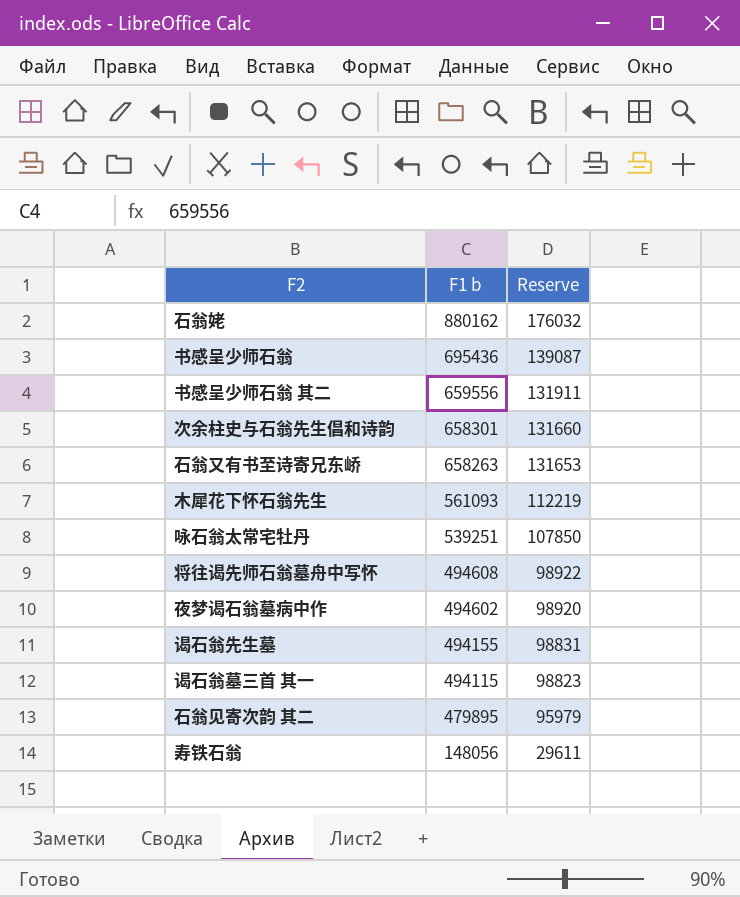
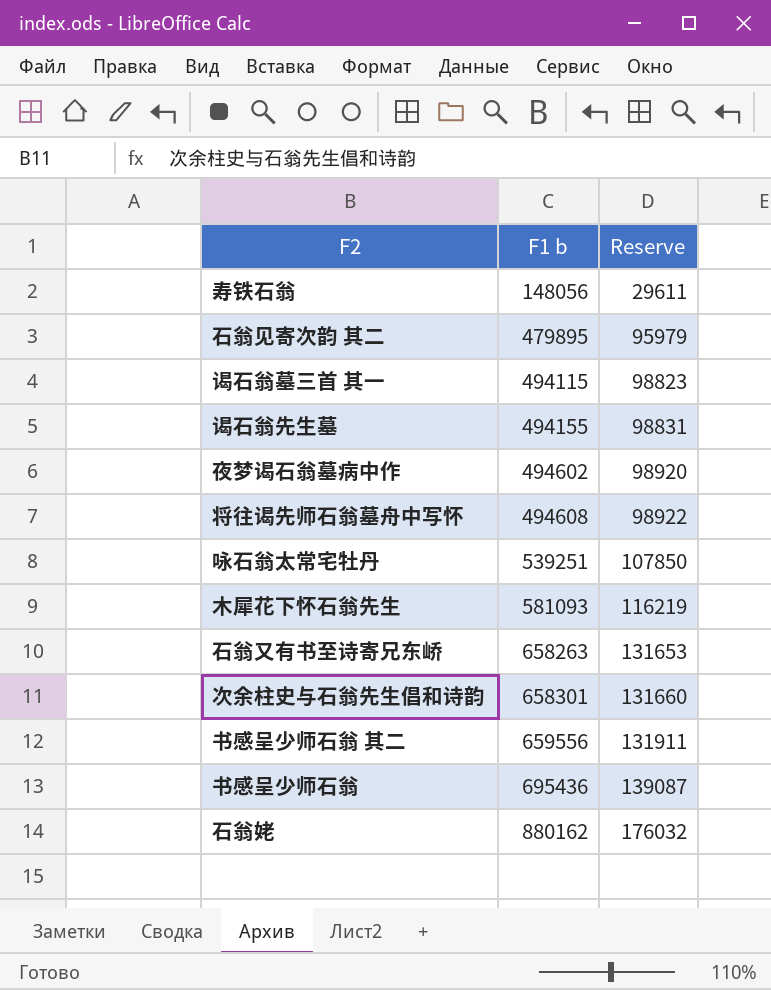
row order: F1 b descending -> F1 b ascending
木犀花下怀石翁先生 | F1 b: 561093 -> 581093
木犀花下怀石翁先生 | Reserve: 112219 -> 116219

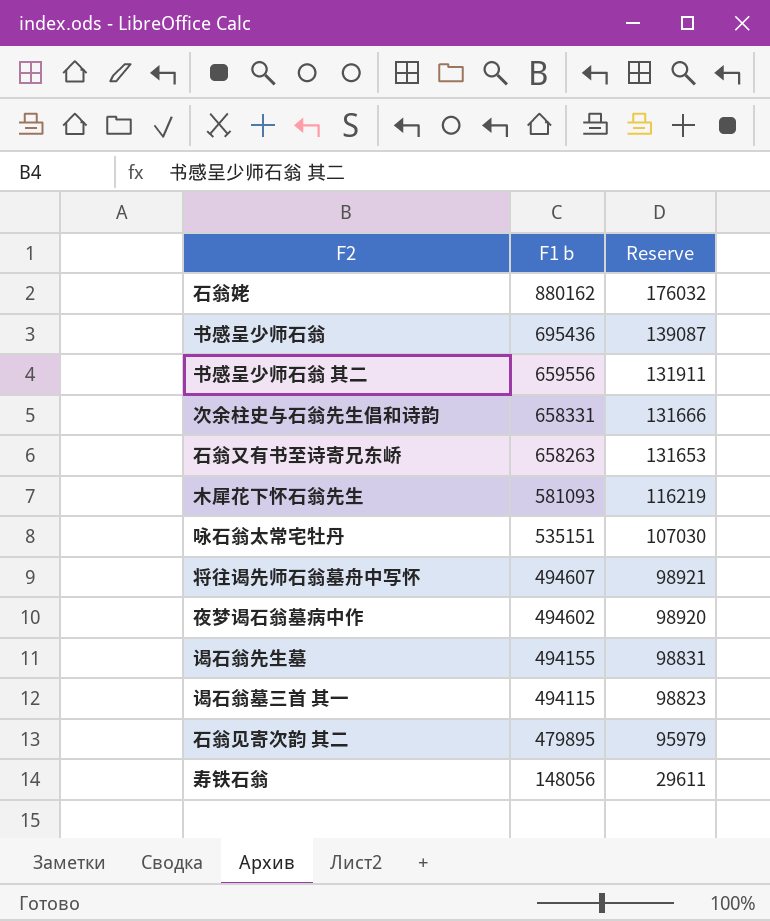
row order: F1 b ascending -> F1 b descending
次余柱史与石翁先生倡和诗韵 | F1 b: 658301 -> 658331
次余柱史与石翁先生倡和诗韵 | Reserve: 131660 -> 131666
咏石翁太常宅牡丹 | F1 b: 539251 -> 535151
咏石翁太常宅牡丹 | Reserve: 107850 -> 107030
将往谒先师石翁墓舟中写怀 | F1 b: 494608 -> 494607
将往谒先师石翁墓舟中写怀 | Reserve: 98922 -> 98921

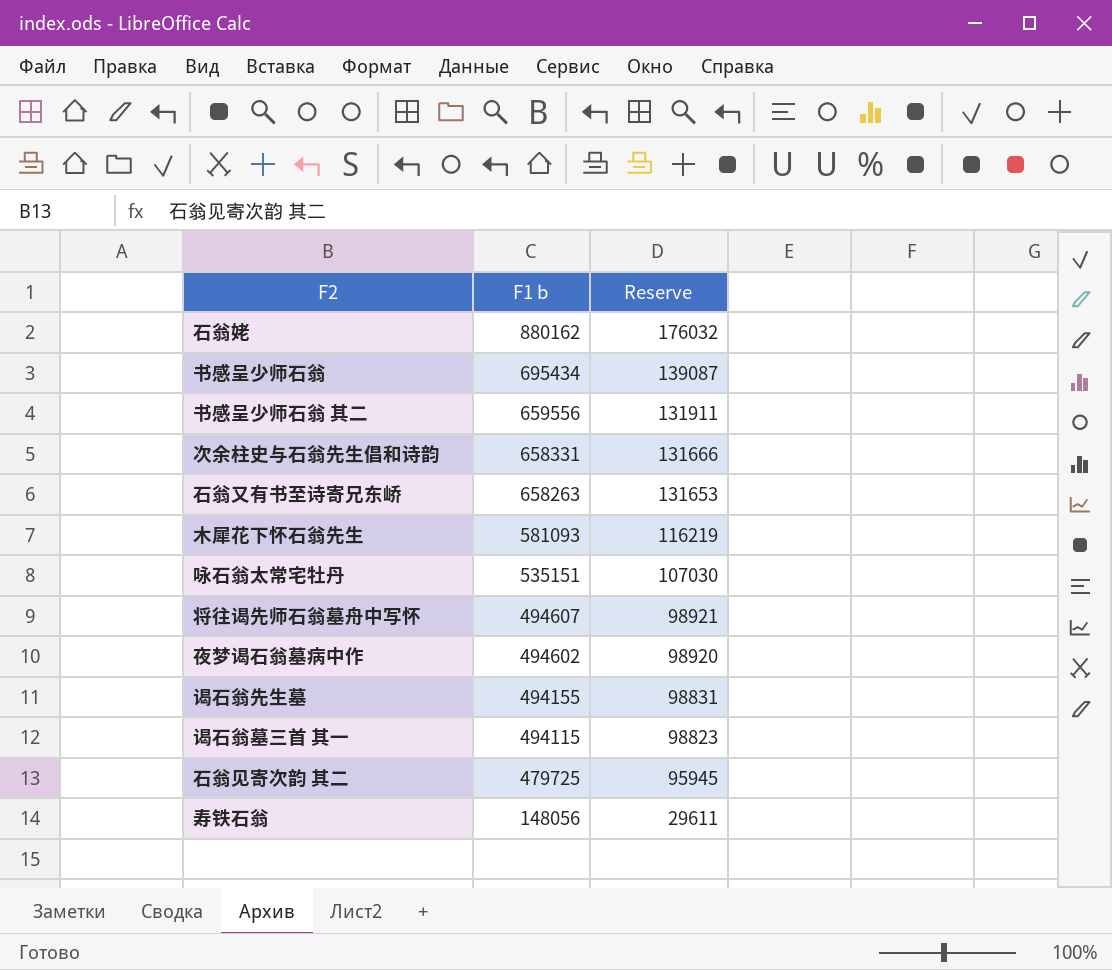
书感呈少师石翁 | F1 b: 695436 -> 695434
石翁见寄次韵 其二 | F1 b: 479895 -> 479725
石翁见寄次韵 其二 | Reserve: 95979 -> 95945

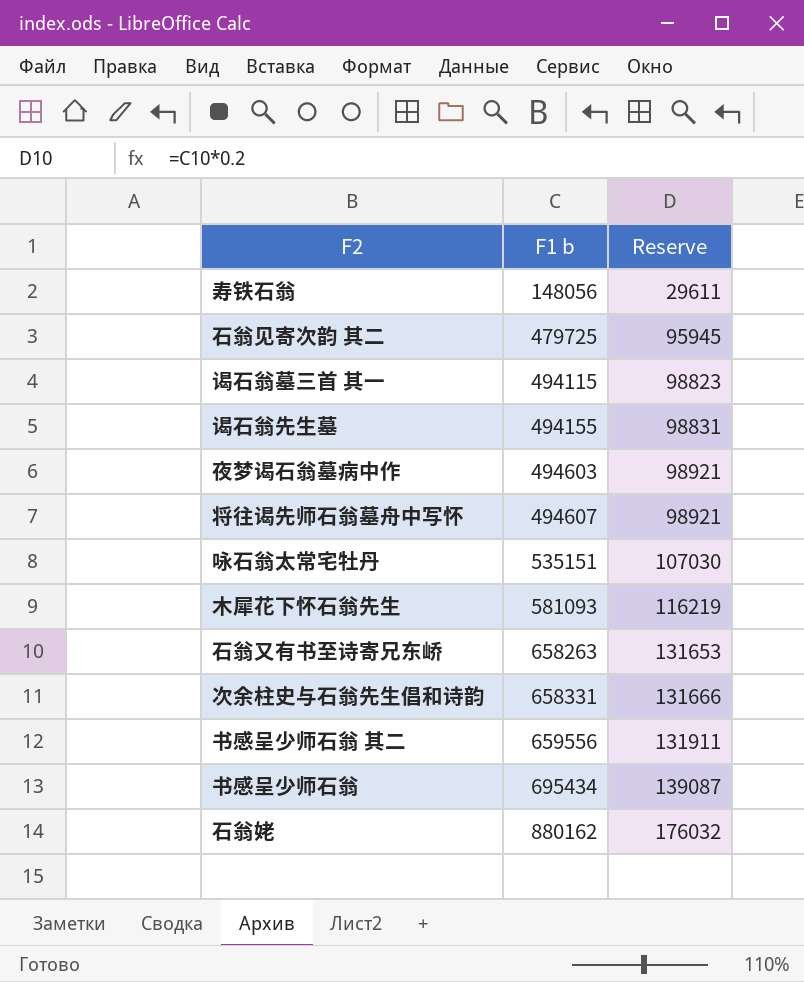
row order: F1 b descending -> F1 b ascending
夜梦谒石翁墓病中作 | F1 b: 494602 -> 494603
夜梦谒石翁墓病中作 | Reserve: 98920 -> 98921

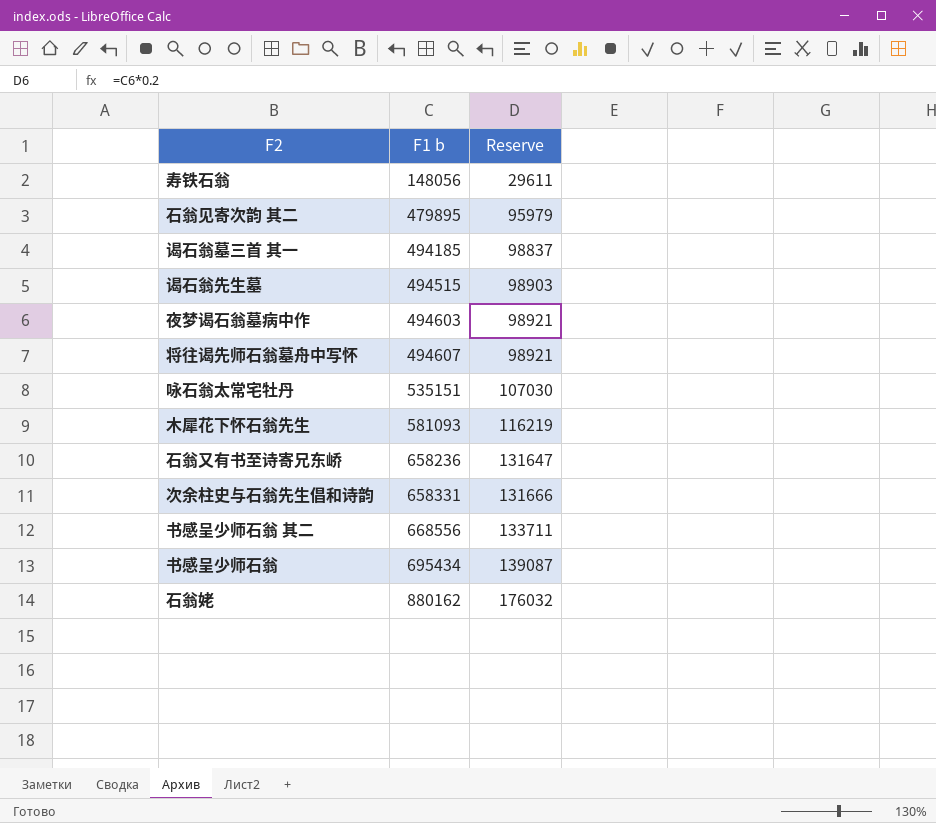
石翁见寄次韵 其二 | F1 b: 479725 -> 479895
石翁见寄次韵 其二 | Reserve: 95945 -> 95979
谒石翁墓三首 其一 | F1 b: 494115 -> 494185
谒石翁墓三首 其一 | Reserve: 98823 -> 98837
谒石翁先生墓 | F1 b: 494155 -> 494515
谒石翁先生墓 | Reserve: 98831 -> 98903
石翁又有书至诗寄兄东峤 | F1 b: 658263 -> 658236
石翁又有书至诗寄兄东峤 | Reserve: 131653 -> 131647
书感呈少师石翁 其二 | F1 b: 659556 -> 668556
书感呈少师石翁 其二 | Reserve: 131911 -> 133711

